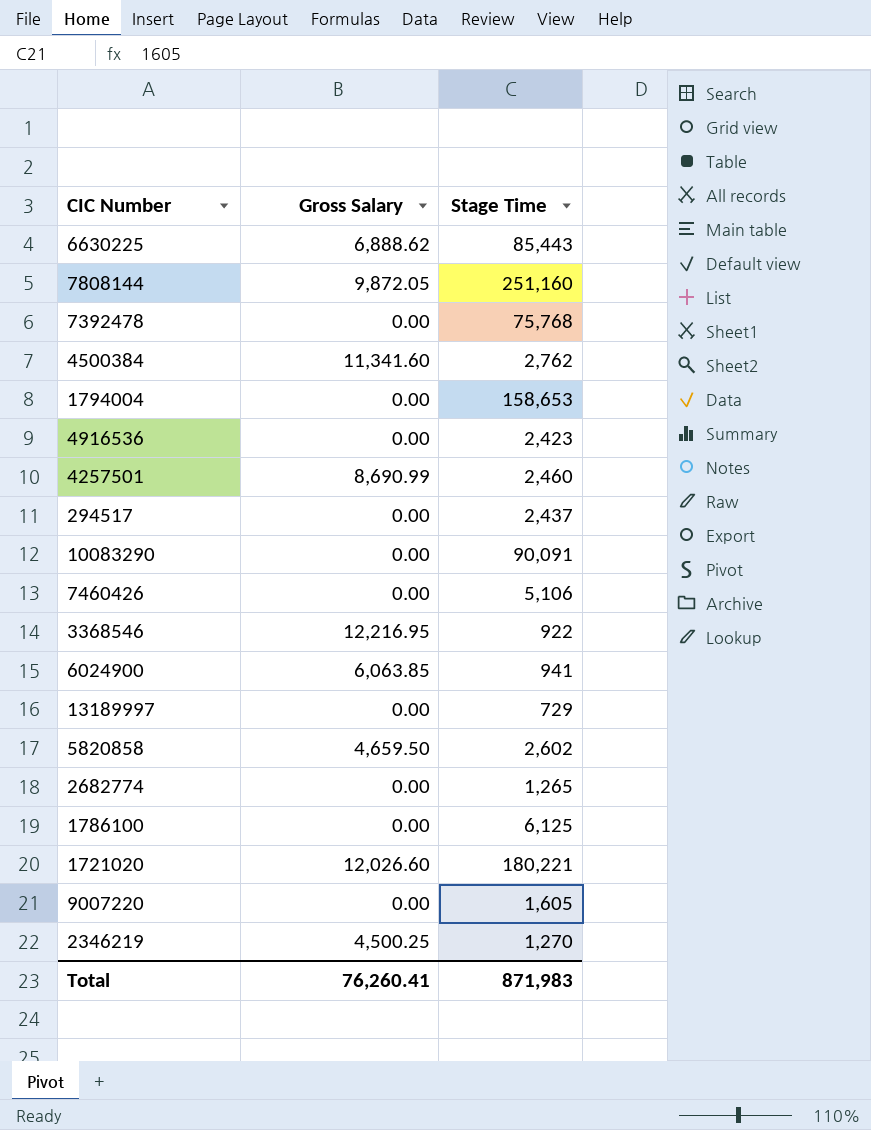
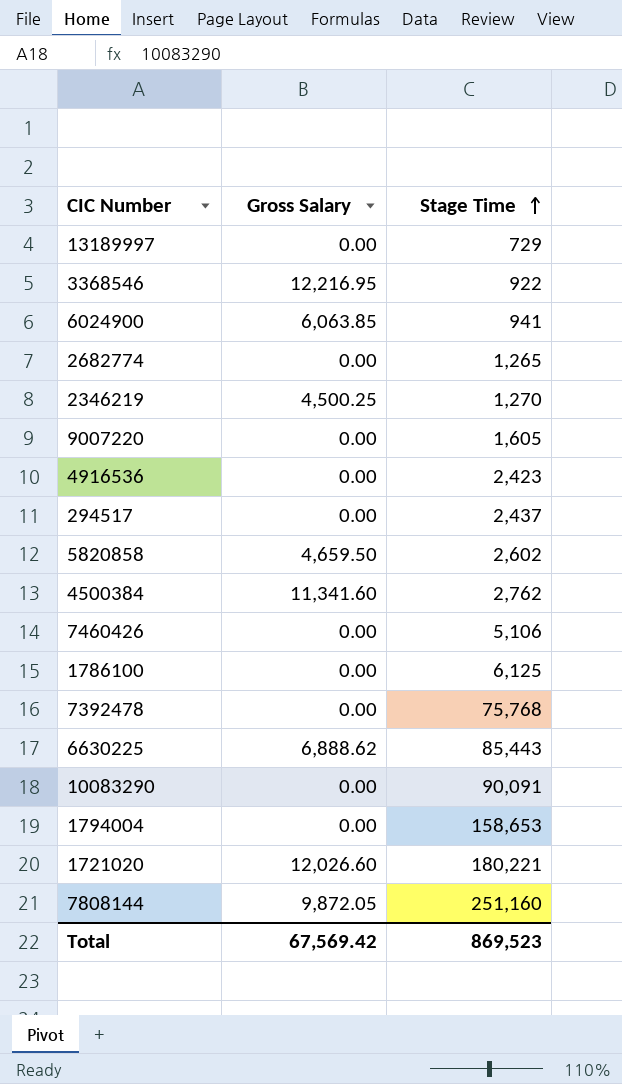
row order: none -> Stage Time ascending
row 4257501: 8,690.99 | 2,460 -> none
Total | Gross Salary: 76,260.41 -> 67,569.42
Total | Stage Time: 871,983 -> 869,523

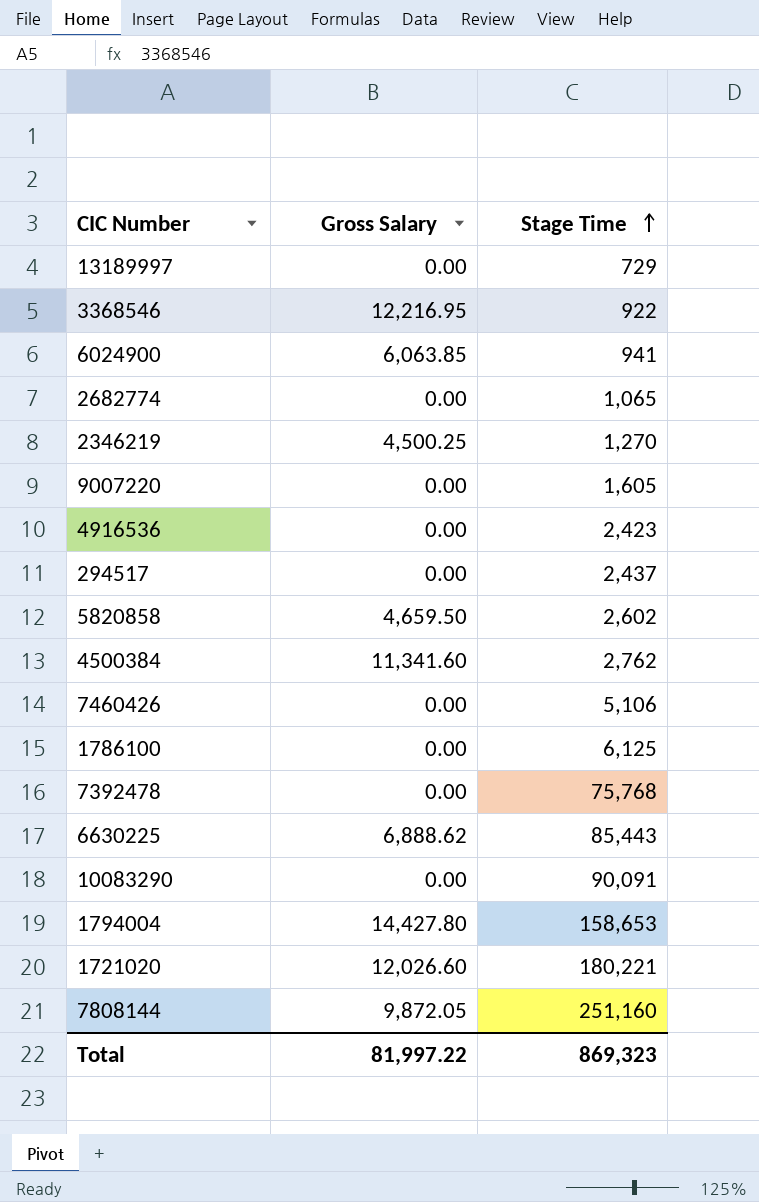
2682774 | Stage Time: 1,265 -> 1,065
1794004 | Gross Salary: 0.00 -> 14,427.80
Total | Gross Salary: 67,569.42 -> 81,997.22
Total | Stage Time: 869,523 -> 869,323

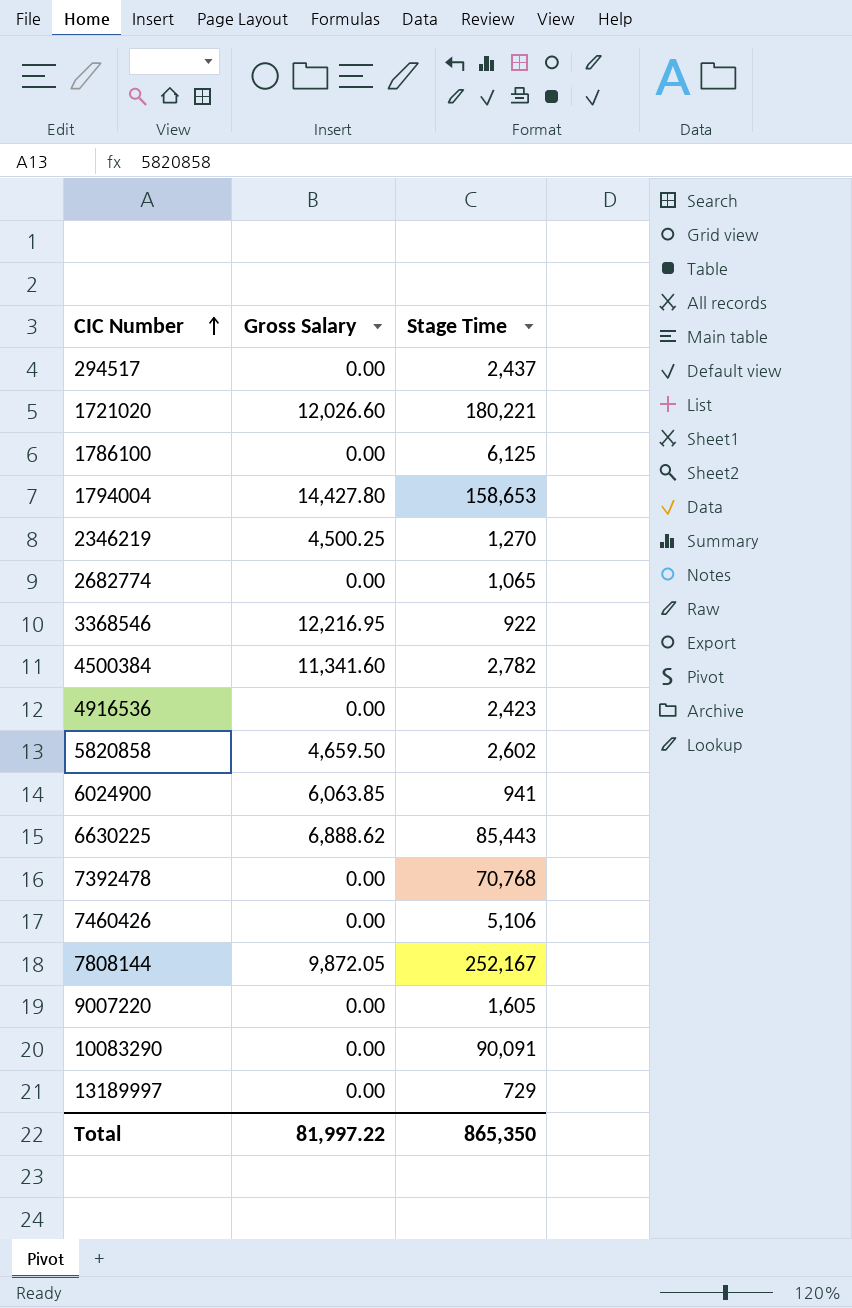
row order: Stage Time ascending -> CIC Number ascending
4500384 | Stage Time: 2,762 -> 2,782
7392478 | Stage Time: 75,768 -> 70,768
7808144 | Stage Time: 251,160 -> 252,167
Total | Stage Time: 869,323 -> 865,350

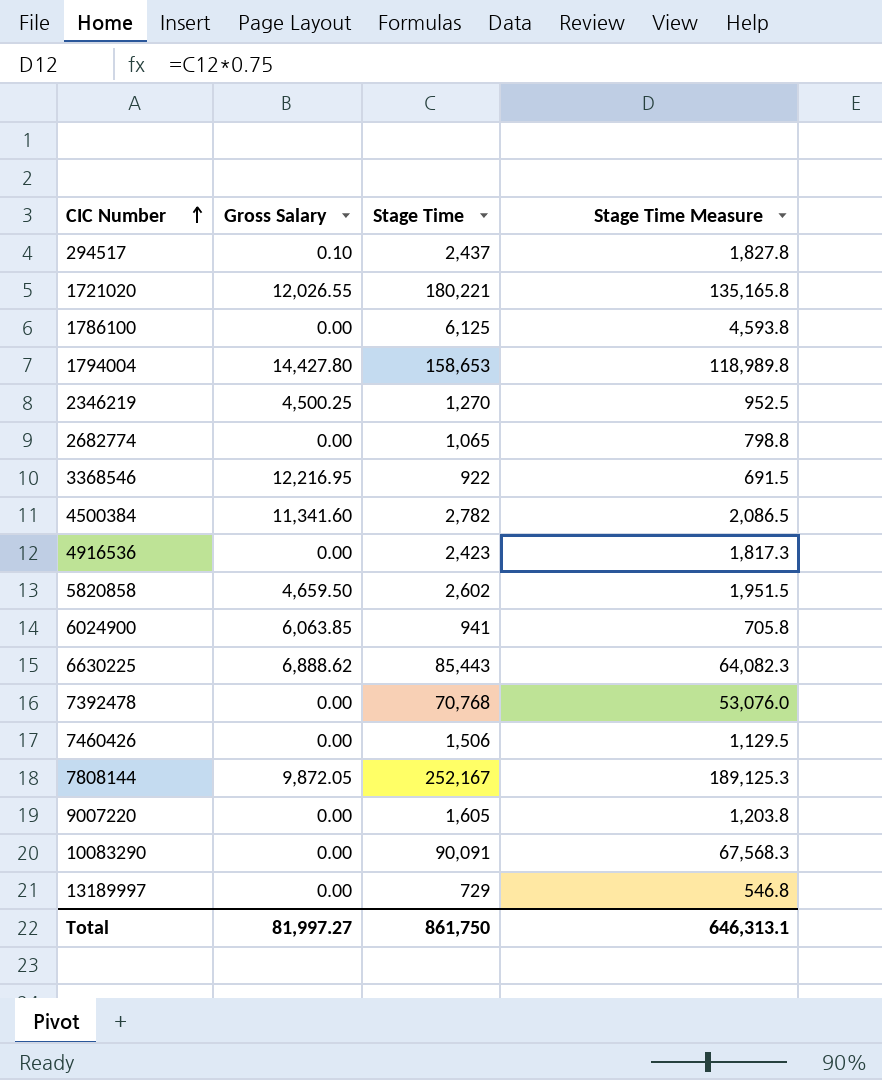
column Stage Time Measure | formula: none -> [Stage Time] * 0.75
294517 | Gross Salary: 0.00 -> 0.10
1721020 | Gross Salary: 12,026.60 -> 12,026.55
7460426 | Stage Time: 5,106 -> 1,506
Total | Gross Salary: 81,997.22 -> 81,997.27
Total | Stage Time: 865,350 -> 861,750

